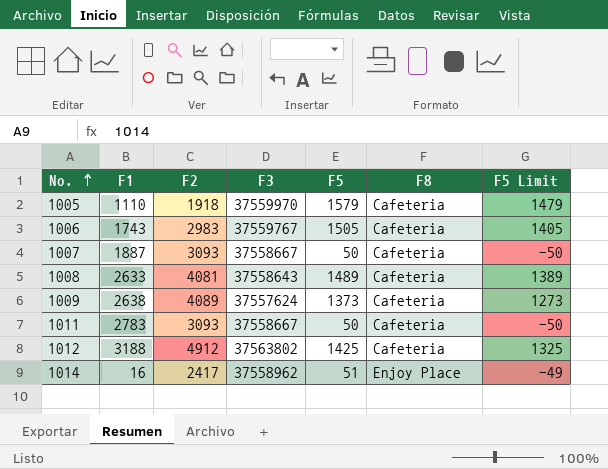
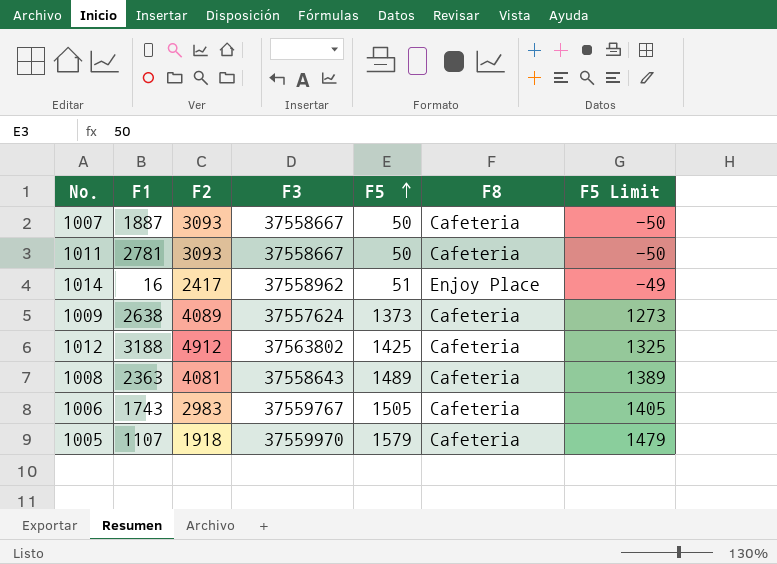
row order: No. ascending -> F5 ascending
1011 | F1: 2783 -> 2781
1008 | F1: 2633 -> 2363
1005 | F1: 1110 -> 1107

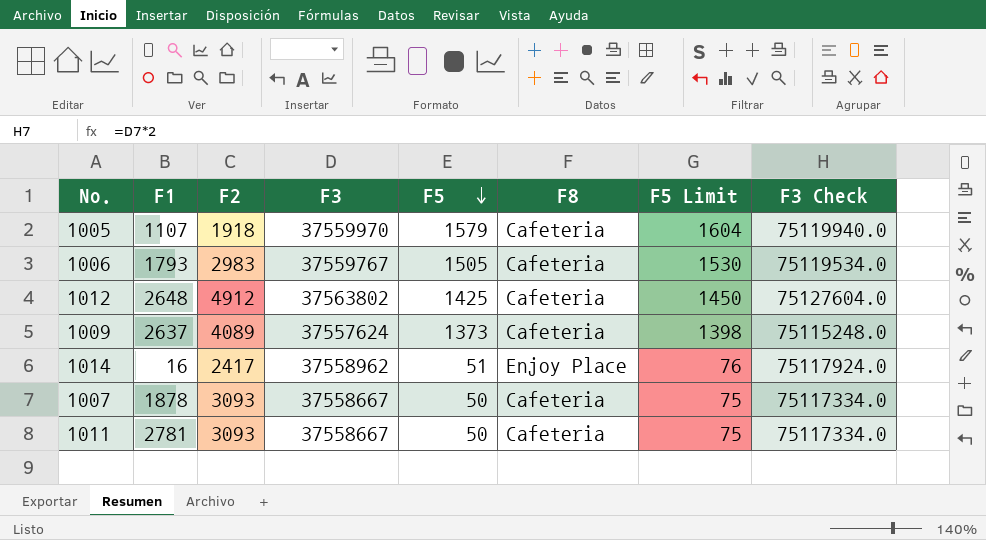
row order: F5 ascending -> F5 descending
column F5 Limit | formula: [F5] - 100 -> [F5] + 25
column F3 Check | formula: none -> [F3] * 2
row 1008: 2363 | 4081 | 37558643 | 1489 | Cafeteria | 1389 -> none
1006 | F1: 1743 -> 1793
1012 | F1: 3188 -> 2648
1009 | F1: 2638 -> 2637
1007 | F1: 1887 -> 1878

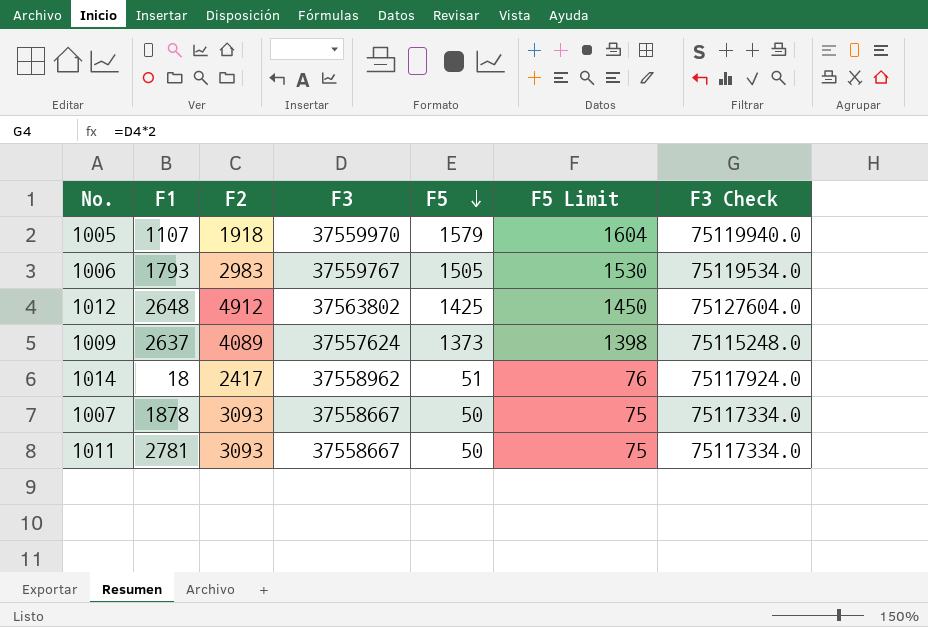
column F8 | position: 6 -> none
1014 | F1: 16 -> 18

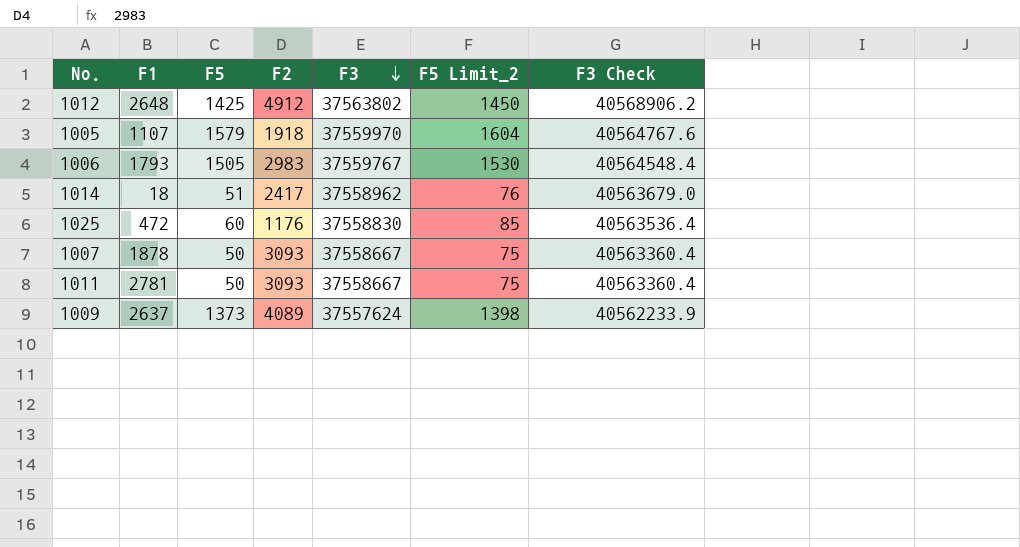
row order: F5 descending -> F3 descending
column F5 | position: 5 -> 3
column name: F5 Limit -> F5 Limit_2
column F3 Check | formula: [F3] * 2 -> [F3] * 1.08
row 1025: none -> 472 | 60 | 1176 | 37558830 | 85 | 40563536.4

